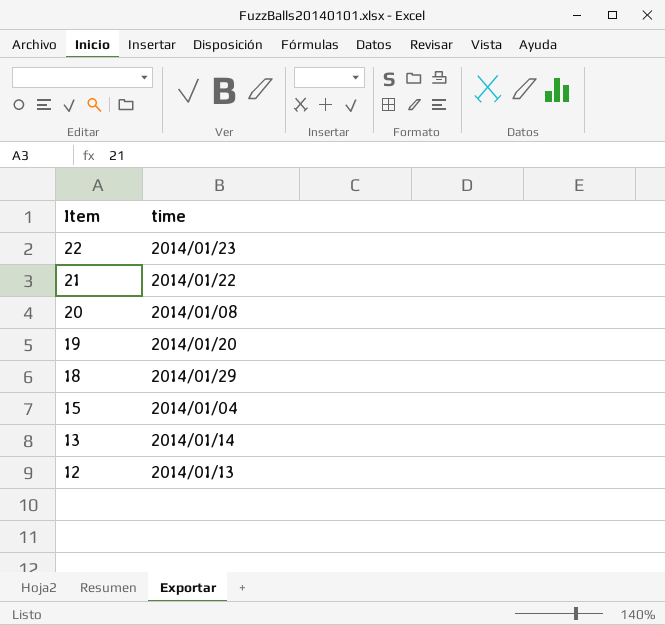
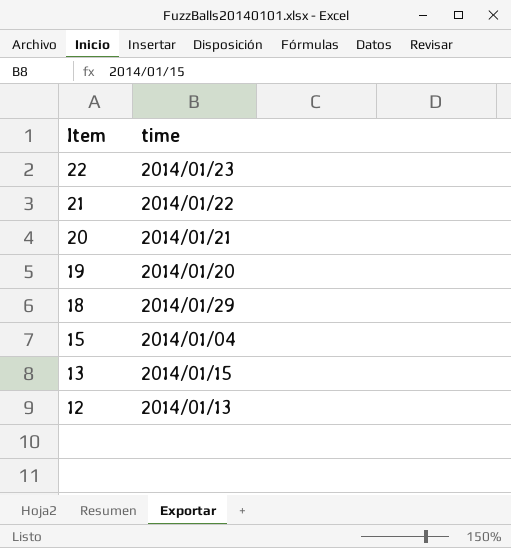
20 | time: 2014/01/08 -> 2014/01/21
13 | time: 2014/01/14 -> 2014/01/15

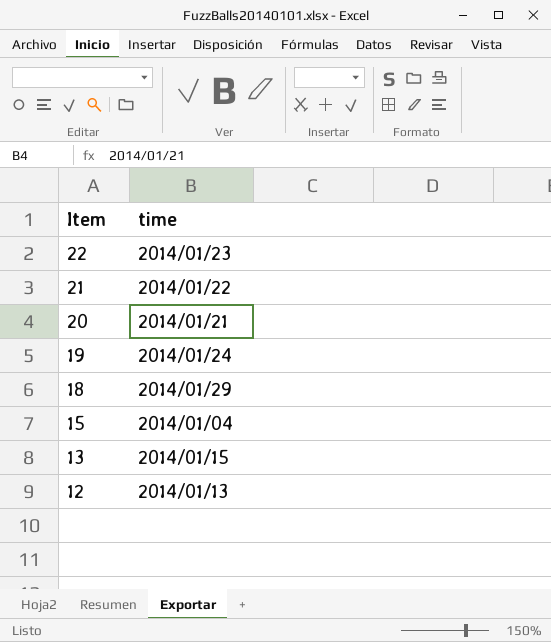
19 | time: 2014/01/20 -> 2014/01/24

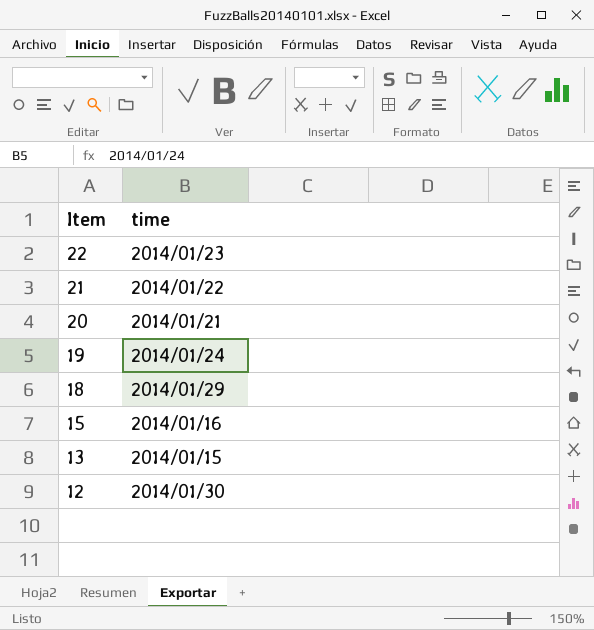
15 | time: 2014/01/04 -> 2014/01/16
12 | time: 2014/01/13 -> 2014/01/30

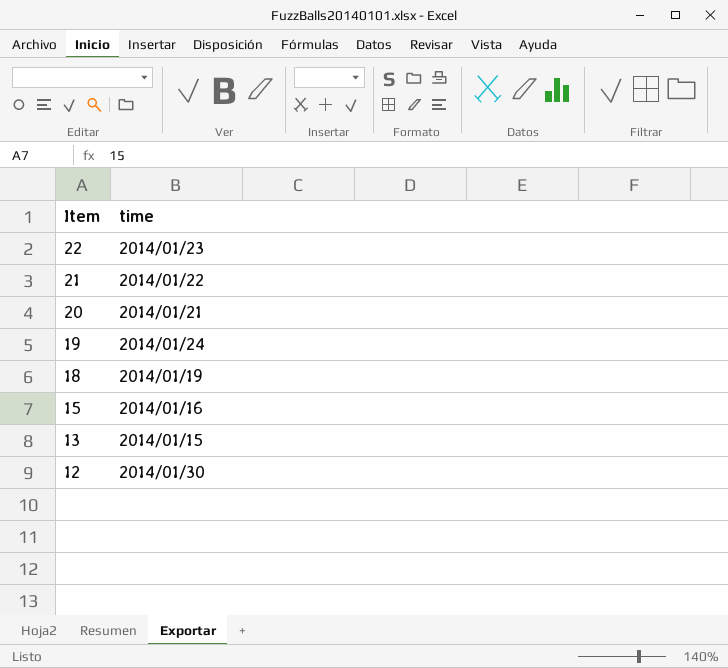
18 | time: 2014/01/29 -> 2014/01/19

